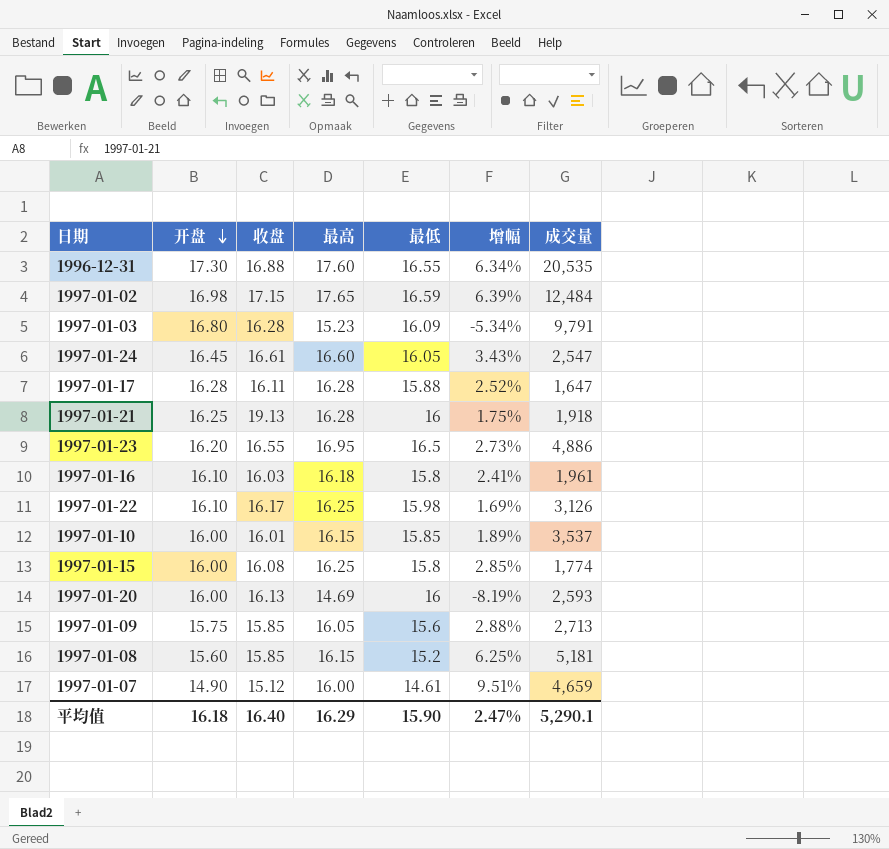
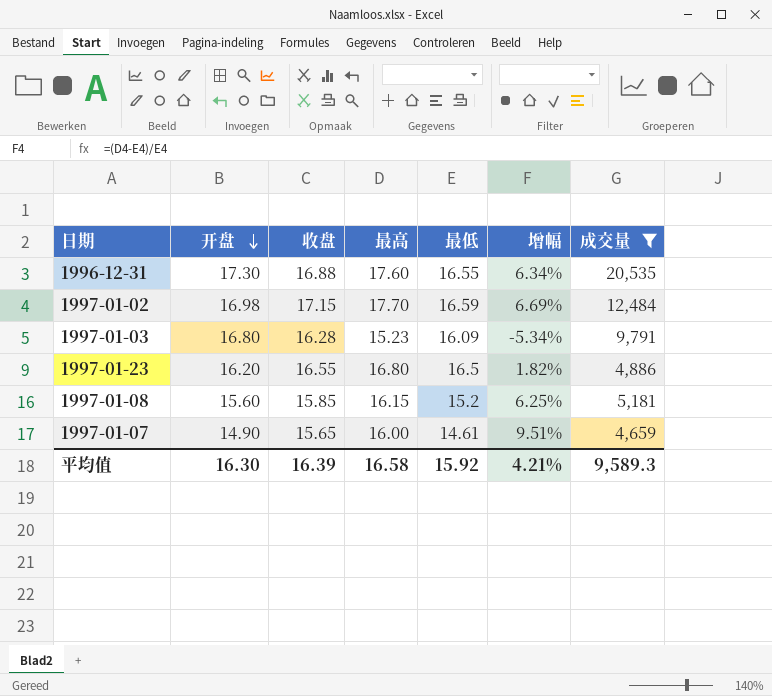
filter: none -> 成交量 >= 4,659
1997-01-02 | 最高: 17.65 -> 17.70
1997-01-02 | 增幅: 6.39% -> 6.69%
1997-01-23 | 最高: 16.95 -> 16.80
1997-01-23 | 增幅: 2.73% -> 1.82%
1997-01-07 | 收盘: 15.12 -> 15.65
平均值 | 开盘: 16.18 -> 16.30
平均值 | 收盘: 16.40 -> 16.39
平均值 | 最高: 16.29 -> 16.58
平均值 | 最低: 15.90 -> 15.92
平均值 | 增幅: 2.47% -> 4.21%
平均值 | 成交量: 5,290.1 -> 9,589.3

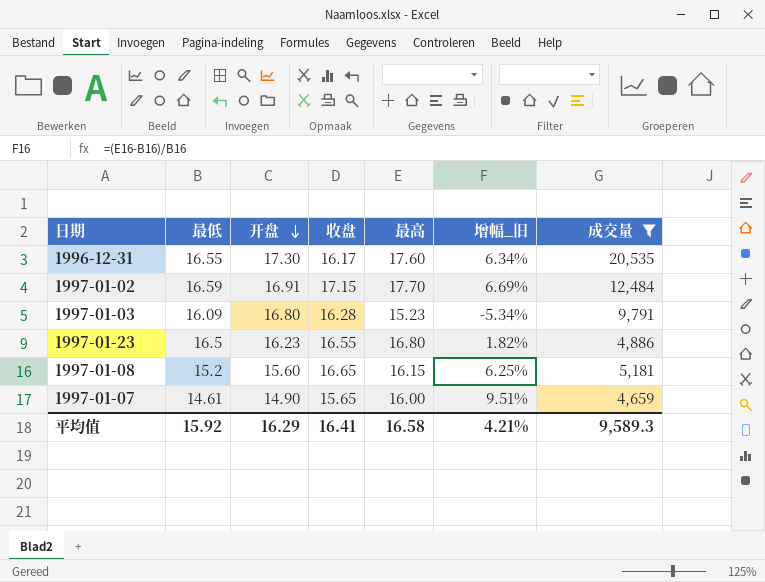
column 最低 | position: 5 -> 2
column name: 增幅 -> 增幅_旧
1996-12-31 | 收盘: 16.88 -> 16.17
1997-01-02 | 开盘: 16.98 -> 16.91
1997-01-23 | 开盘: 16.20 -> 16.23
1997-01-08 | 收盘: 15.85 -> 16.65
平均值 | 开盘: 16.30 -> 16.29
平均值 | 收盘: 16.39 -> 16.41

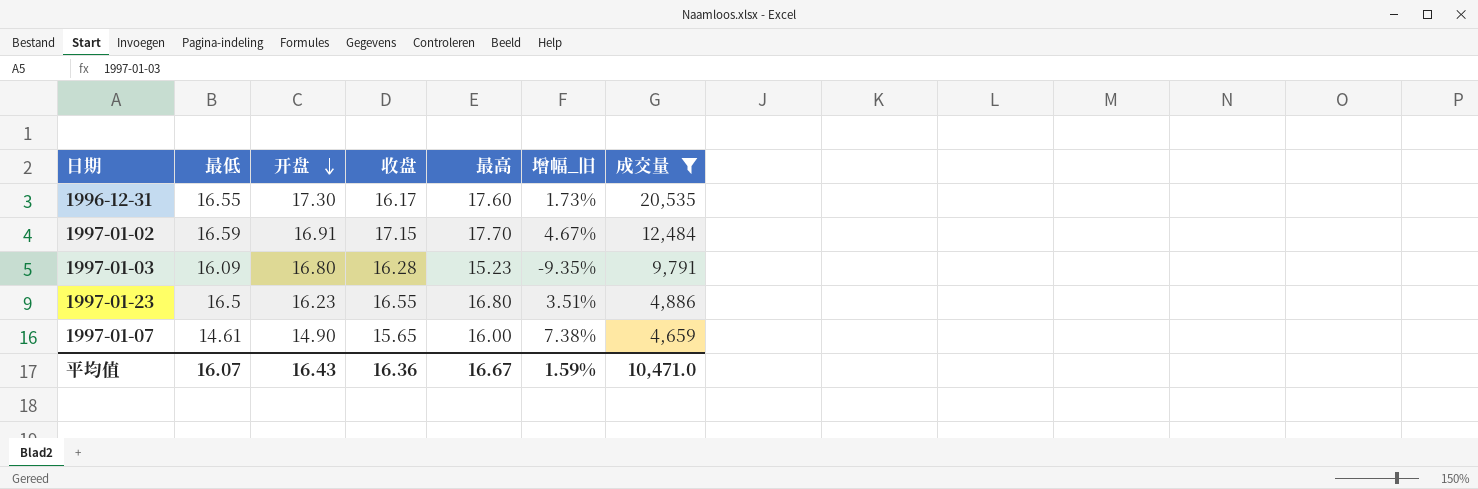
column 增幅_旧 | formula: ([最高] - [最低]) / [最低] -> ([最高] - [开盘]) / [开盘]
row 1997-01-08: 15.2 | 15.60 | 16.65 | 16.15 | 6.25% | 5,181 -> none
平均值 | 最低: 15.92 -> 16.07
平均值 | 开盘: 16.29 -> 16.43
平均值 | 收盘: 16.41 -> 16.36
平均值 | 最高: 16.58 -> 16.67
平均值 | 增幅_旧: 4.21% -> 1.59%
平均值 | 成交量: 9,589.3 -> 10,471.0

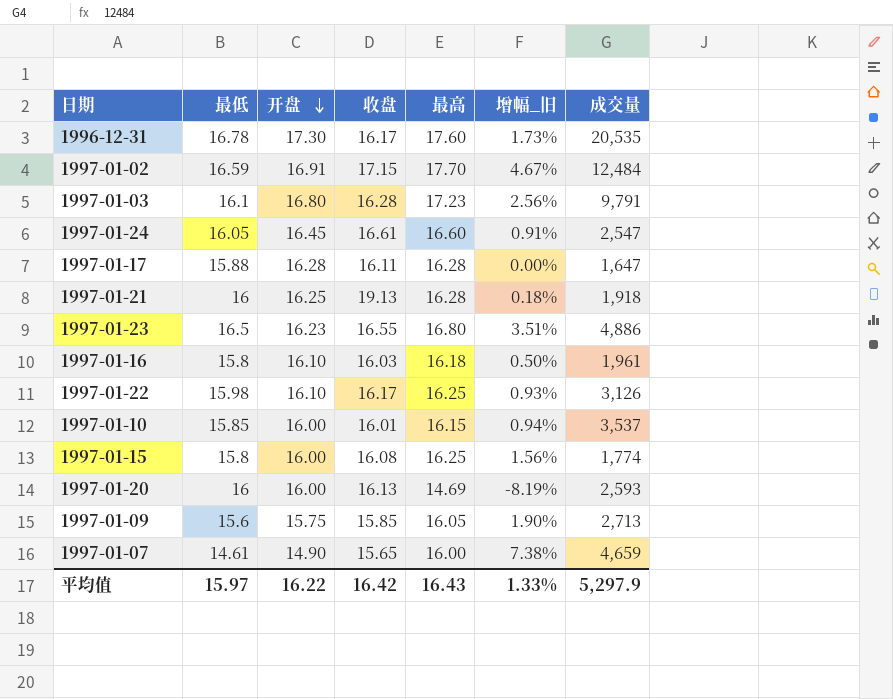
filter: 成交量 >= 4,659 -> none
1996-12-31 | 最低: 16.55 -> 16.78
1997-01-03 | 最低: 16.09 -> 16.1
1997-01-03 | 最高: 15.23 -> 17.23
1997-01-03 | 增幅_旧: -9.35% -> 2.56%
平均值 | 最低: 16.07 -> 15.97
平均值 | 开盘: 16.43 -> 16.22
平均值 | 收盘: 16.36 -> 16.42
平均值 | 最高: 16.67 -> 16.43
平均值 | 增幅_旧: 1.59% -> 1.33%
平均值 | 成交量: 10,471.0 -> 5,297.9

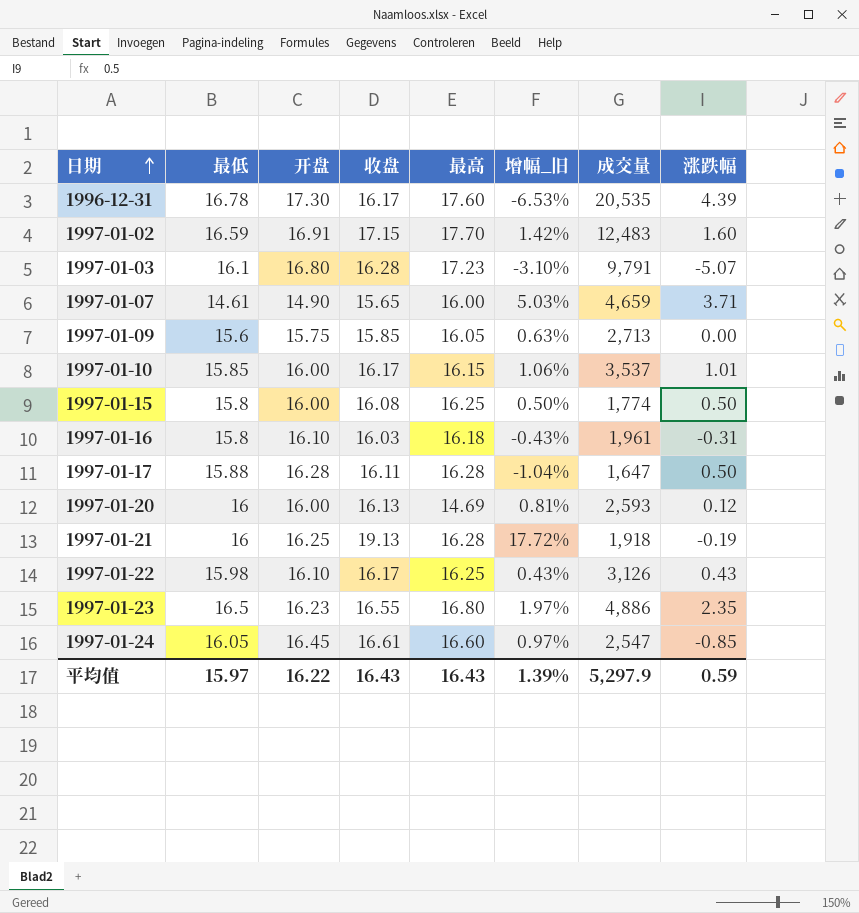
row order: 开盘 descending -> 日期 ascending
column 增幅_旧 | formula: ([最高] - [开盘]) / [开盘] -> ([收盘] - [开盘]) / [开盘]
column 涨跌幅 | position: none -> 8
1997-01-02 | 成交量: 12,484 -> 12,483
1997-01-10 | 收盘: 16.01 -> 16.17
平均值 | 收盘: 16.42 -> 16.43
平均值 | 增幅_旧: 1.33% -> 1.39%

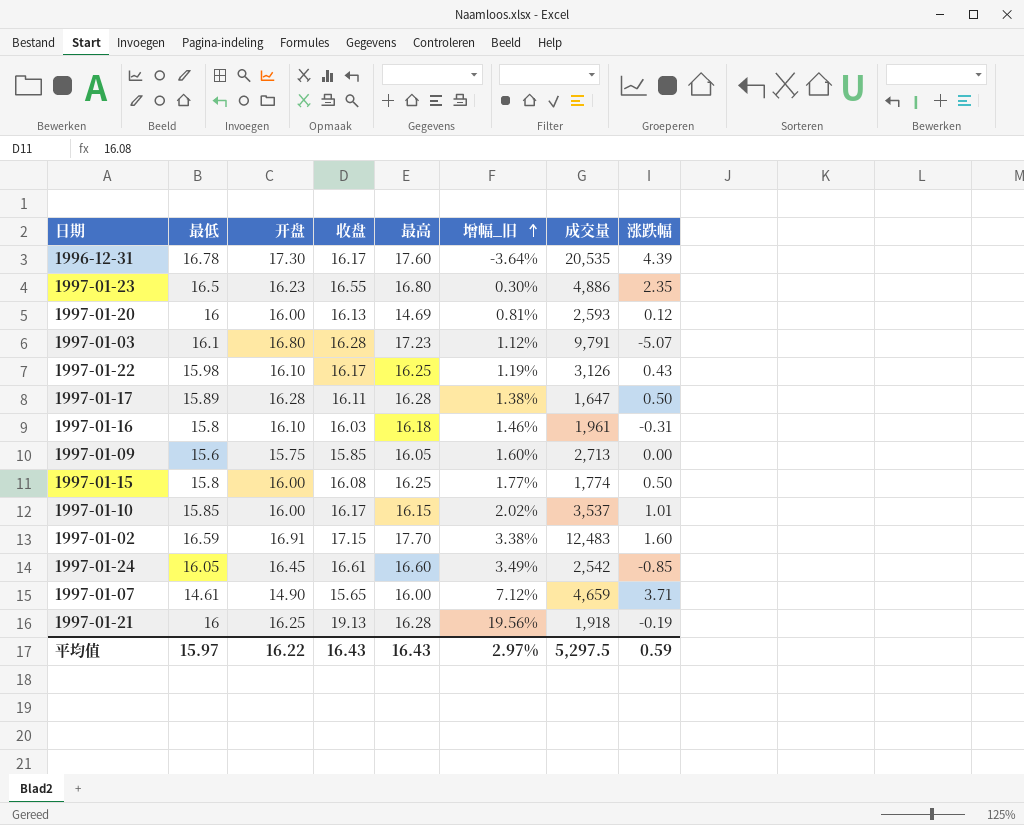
row order: 日期 ascending -> 增幅_旧 ascending
column 增幅_旧 | formula: ([收盘] - [开盘]) / [开盘] -> ([收盘] - [最低]) / [最低]
1997-01-17 | 最低: 15.88 -> 15.89
1997-01-24 | 成交量: 2,547 -> 2,542
平均值 | 增幅_旧: 1.39% -> 2.97%
平均值 | 成交量: 5,297.9 -> 5,297.5

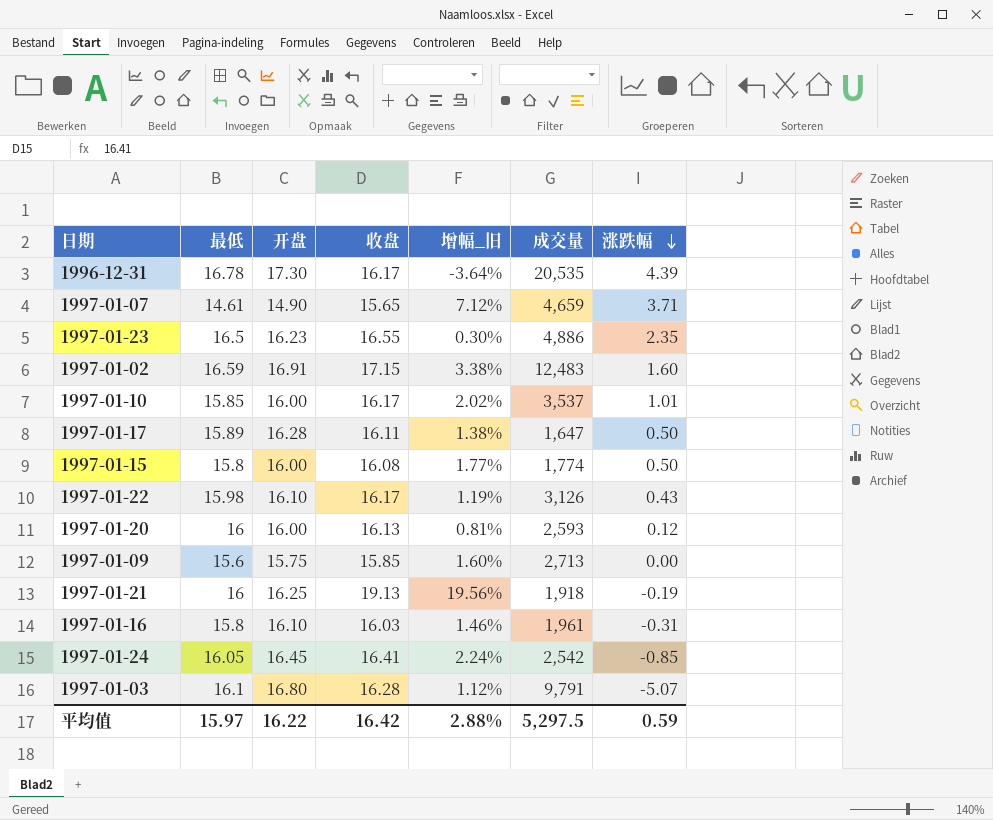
row order: 增幅_旧 ascending -> 涨跌幅 descending
column 最高 | position: 5 -> none
1997-01-24 | 收盘: 16.61 -> 16.41
1997-01-24 | 增幅_旧: 3.49% -> 2.24%
平均值 | 收盘: 16.43 -> 16.42
平均值 | 增幅_旧: 2.97% -> 2.88%

